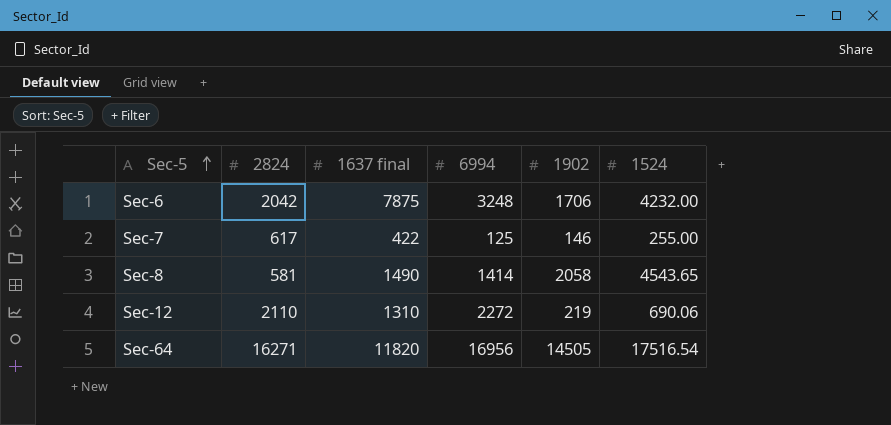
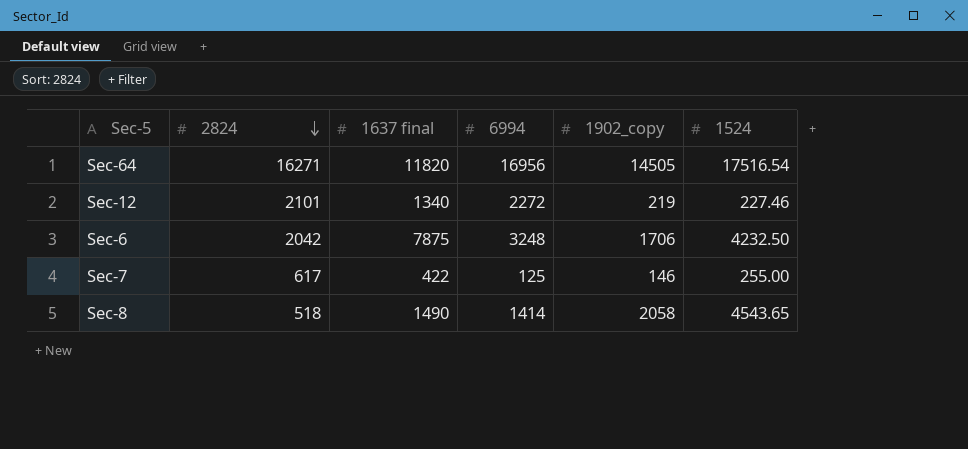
row order: Sec-5 ascending -> 2824 descending
column name: 1902 -> 1902_copy
Sec-12 | 2824: 2110 -> 2101
Sec-12 | 1637 final: 1310 -> 1340
Sec-12 | 1524: 690.06 -> 227.46
Sec-6 | 1524: 4232.00 -> 4232.50
Sec-8 | 2824: 581 -> 518

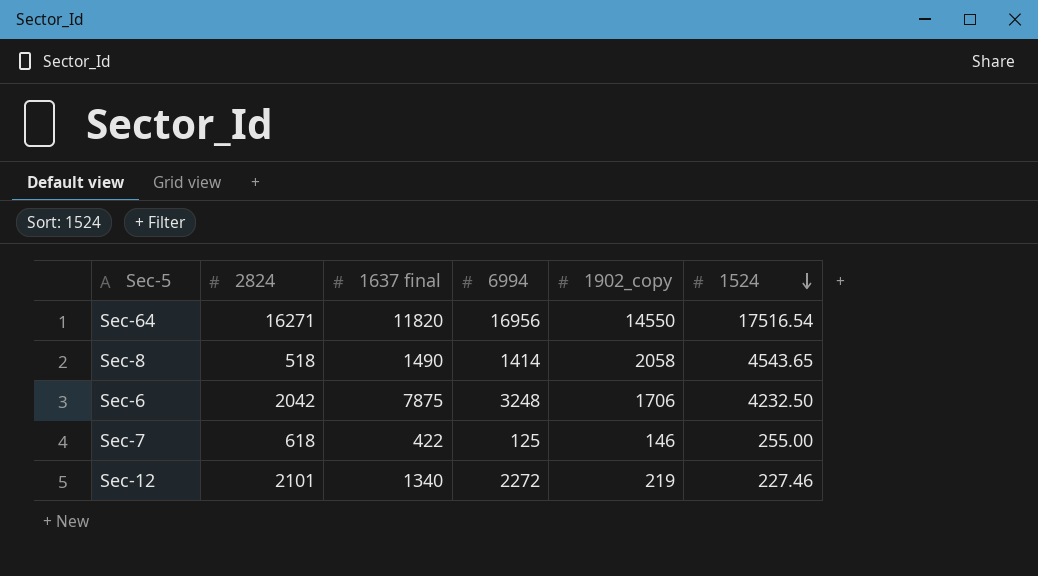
row order: 2824 descending -> 1524 descending
Sec-64 | 1902_copy: 14505 -> 14550
Sec-7 | 2824: 617 -> 618

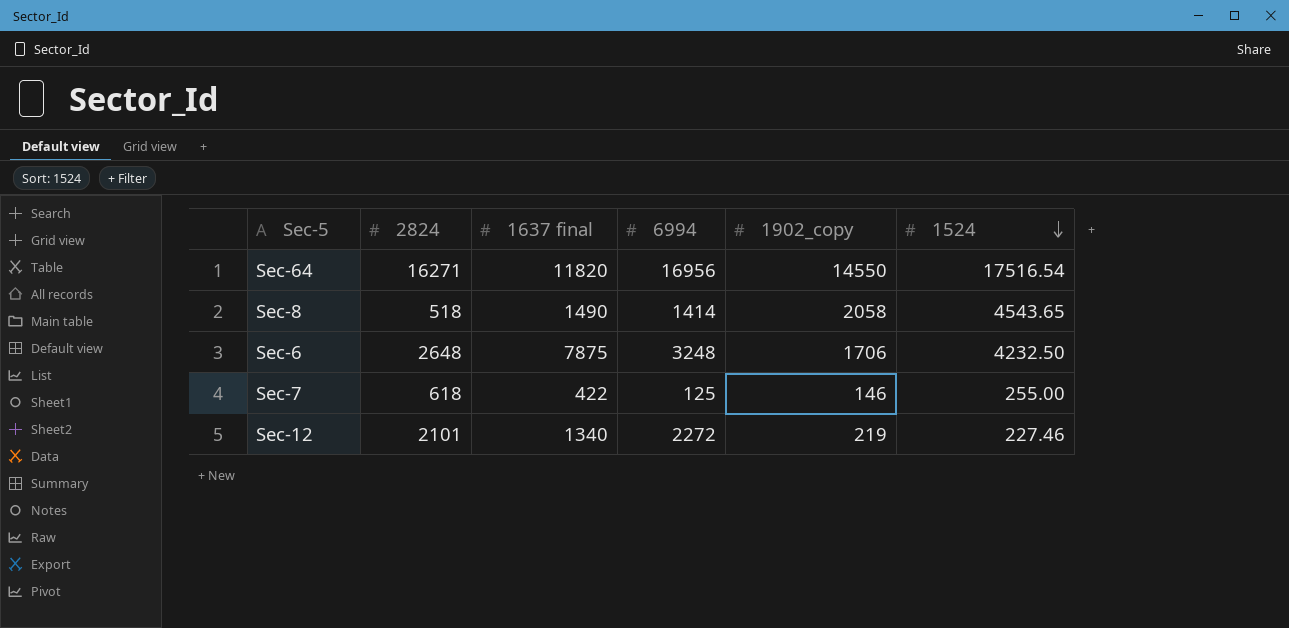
Sec-6 | 2824: 2042 -> 2648

